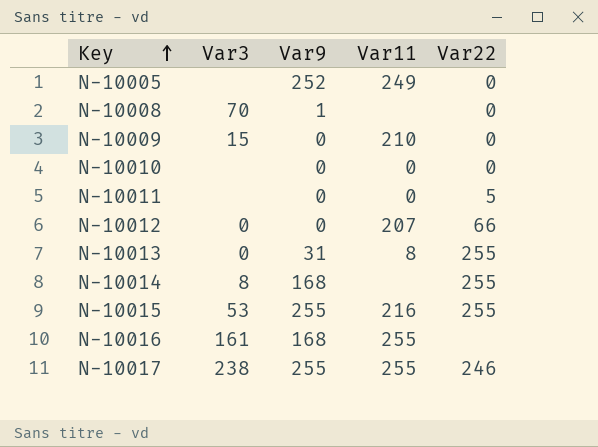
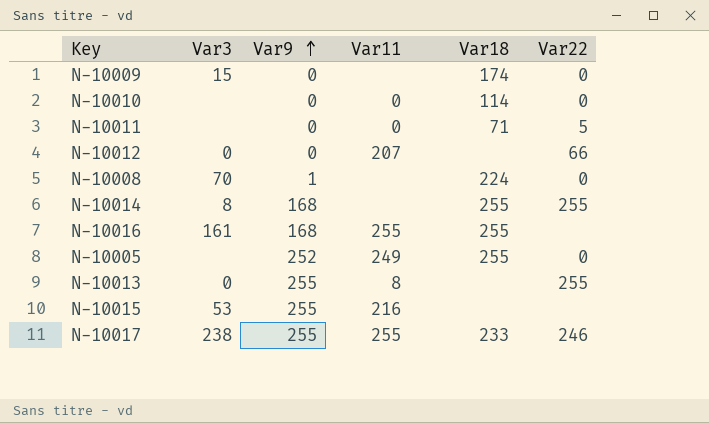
row order: Key ascending -> Var9 ascending
column Var18 | position: none -> 5
N-10009 | Var11: 210 -> none
N-10013 | Var9: 31 -> 255
N-10015 | Var22: 255 -> none

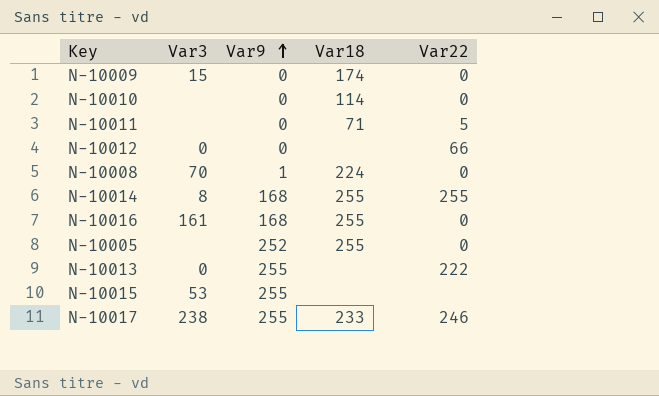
column Var11 | position: 4 -> none
N-10016 | Var22: none -> 0
N-10013 | Var22: 255 -> 222

